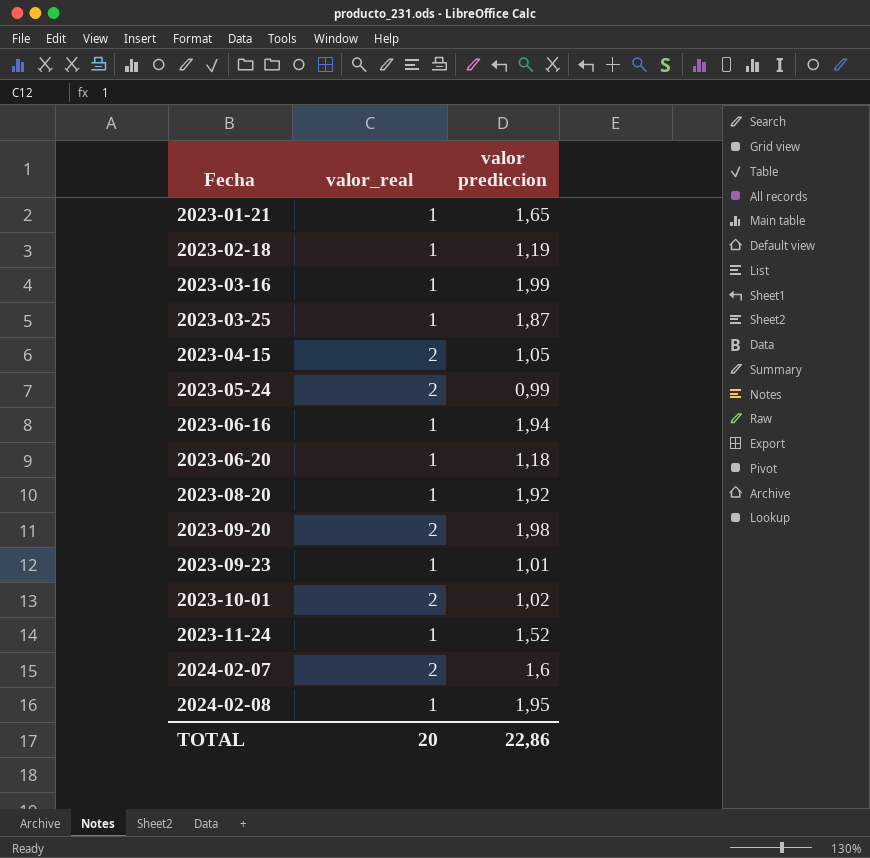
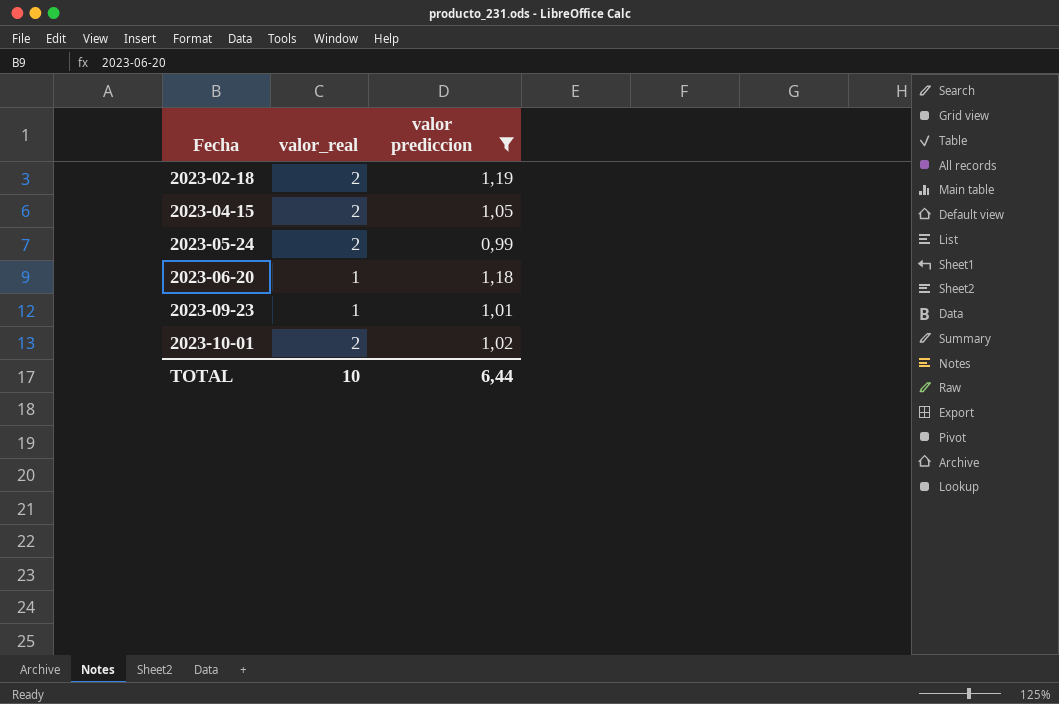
filter: none -> valor prediccion <= 1,19
2023-02-18 | valor_real: 1 -> 2
TOTAL | valor_real: 20 -> 10
TOTAL | valor prediccion: 22,86 -> 6,44

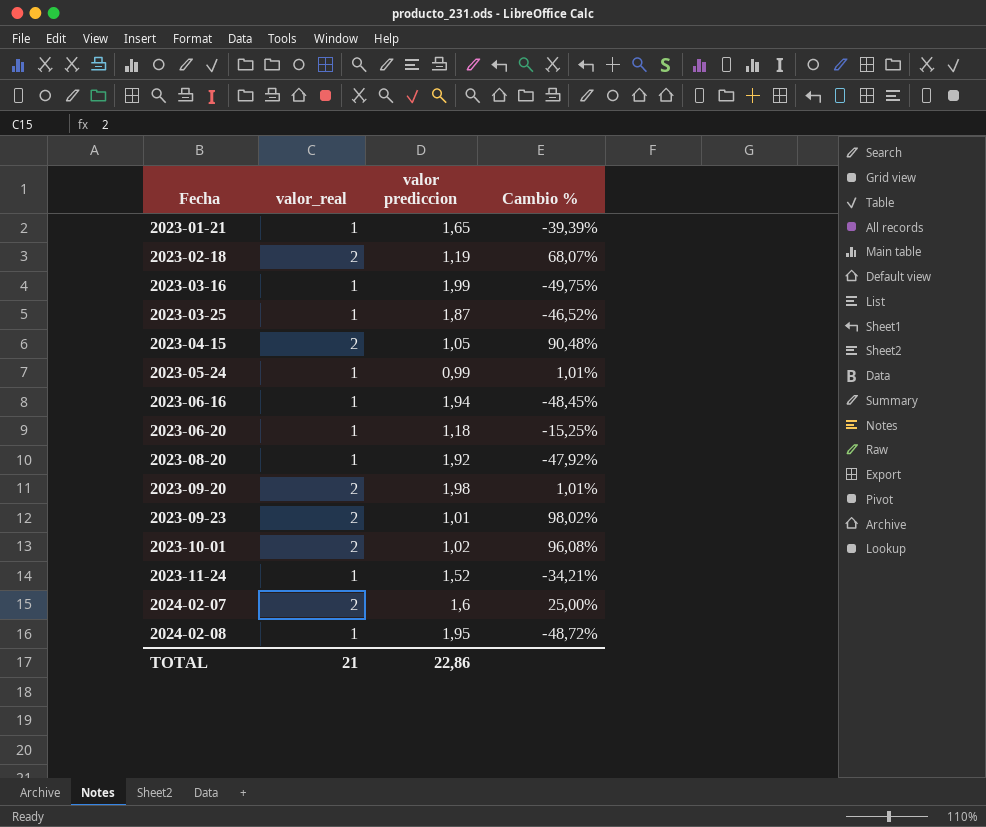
filter: valor prediccion <= 1,19 -> none
column Cambio % | formula: none -> ([valor_real] - [valor prediccion]) / [valor prediccion]
2023-05-24 | valor_real: 2 -> 1
2023-09-23 | valor_real: 1 -> 2
TOTAL | valor_real: 10 -> 21
TOTAL | valor prediccion: 6,44 -> 22,86

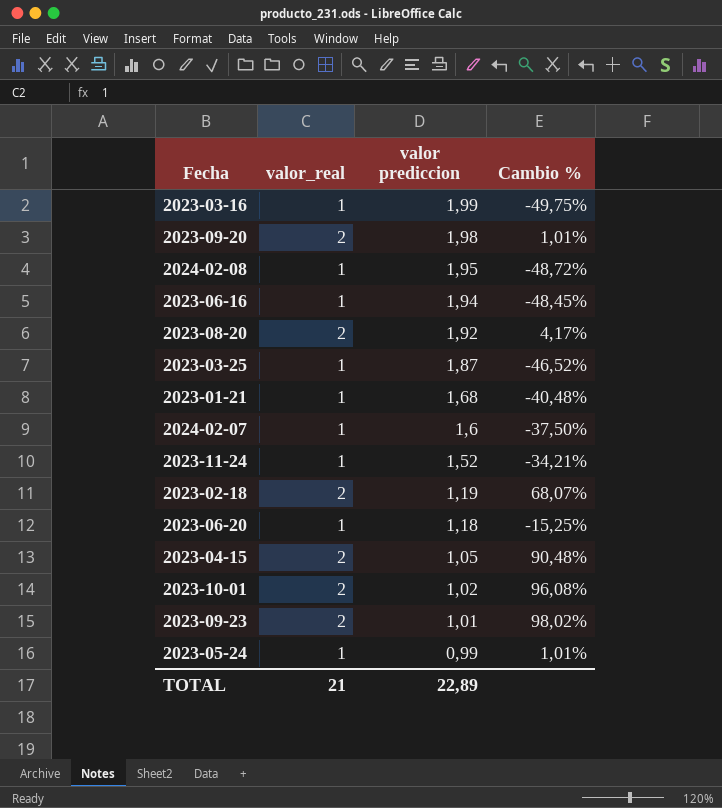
row order: Fecha ascending -> valor prediccion descending
2023-08-20 | valor_real: 1 -> 2
2023-08-20 | Cambio %: -47,92% -> 4,17%
2023-01-21 | valor prediccion: 1,65 -> 1,68
2023-01-21 | Cambio %: -39,39% -> -40,48%
2024-02-07 | valor_real: 2 -> 1
2024-02-07 | Cambio %: 25,00% -> -37,50%
TOTAL | valor prediccion: 22,86 -> 22,89

